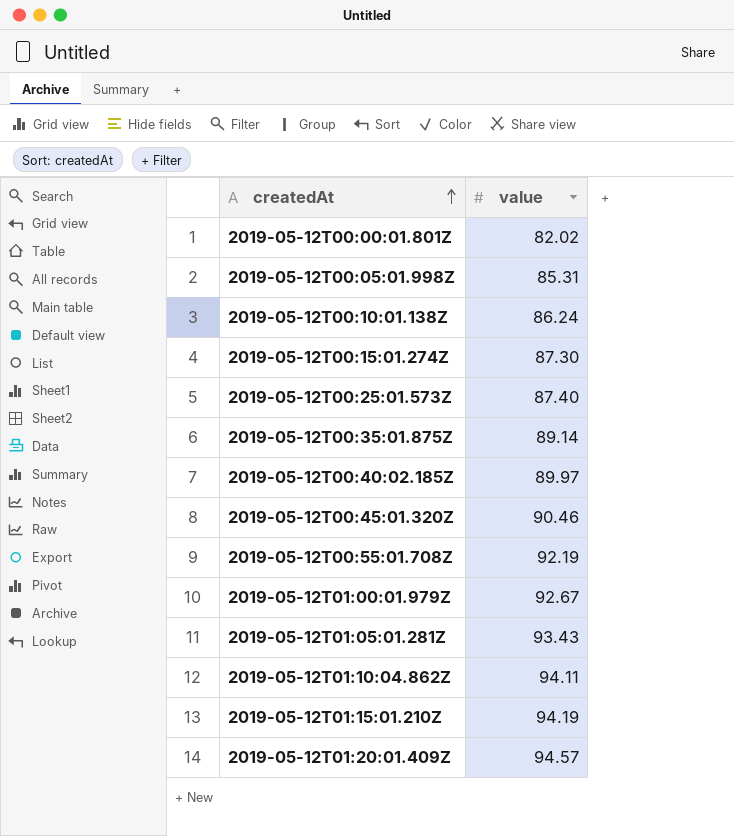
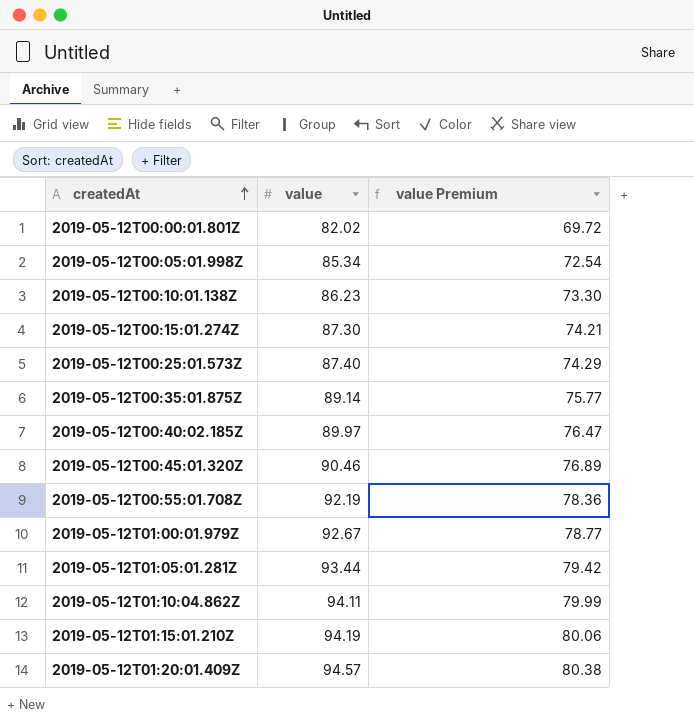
column value Premium | formula: none -> [value] * 0.85
2019-05-12T00:05:01.998Z | value: 85.31 -> 85.34
2019-05-12T00:10:01.138Z | value: 86.24 -> 86.23
2019-05-12T01:05:01.281Z | value: 93.43 -> 93.44

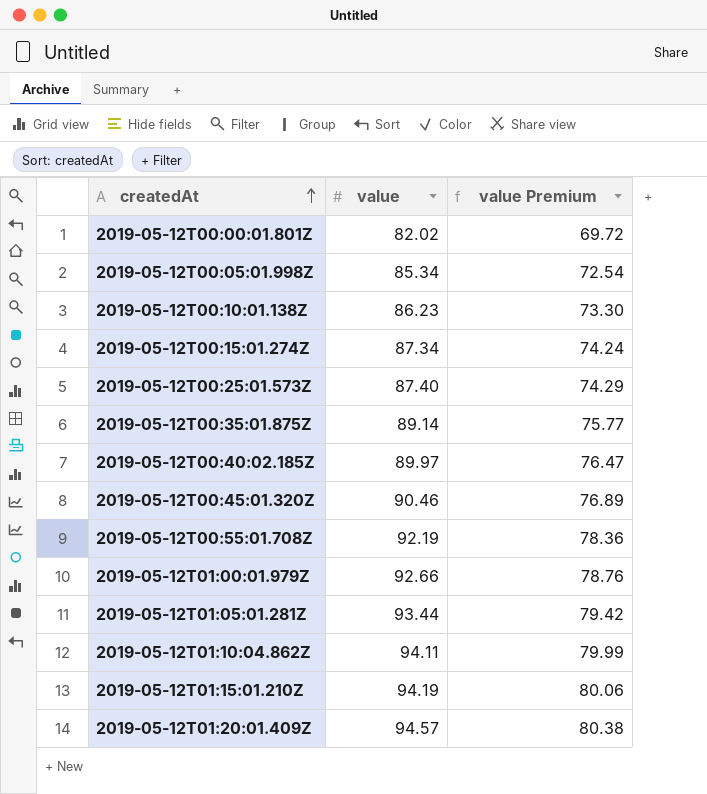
2019-05-12T00:15:01.274Z | value: 87.30 -> 87.34
2019-05-12T00:15:01.274Z | value Premium: 74.21 -> 74.24
2019-05-12T01:00:01.979Z | value: 92.67 -> 92.66
2019-05-12T01:00:01.979Z | value Premium: 78.77 -> 78.76

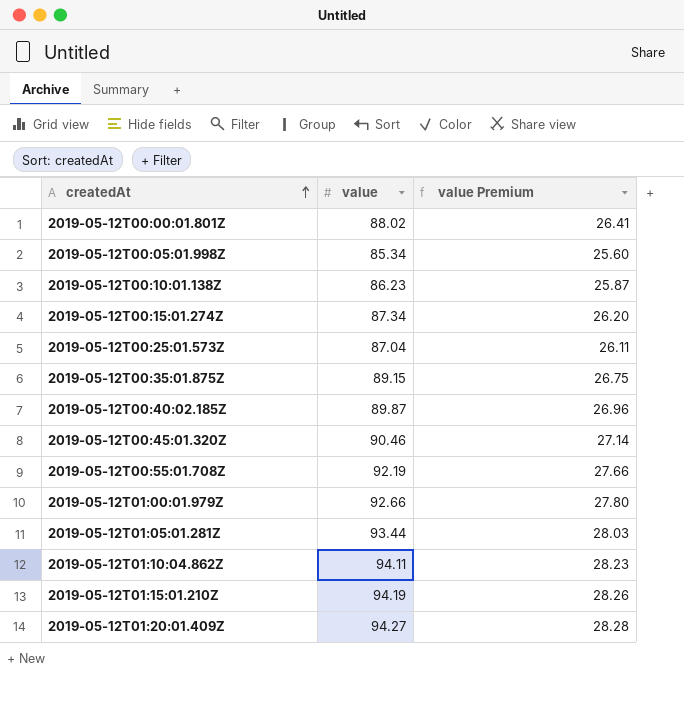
column value Premium | formula: [value] * 0.85 -> [value] * 0.3
2019-05-12T00:00:01.801Z | value: 82.02 -> 88.02
2019-05-12T00:25:01.573Z | value: 87.40 -> 87.04
2019-05-12T00:35:01.875Z | value: 89.14 -> 89.15
2019-05-12T00:40:02.185Z | value: 89.97 -> 89.87
2019-05-12T01:20:01.409Z | value: 94.57 -> 94.27

